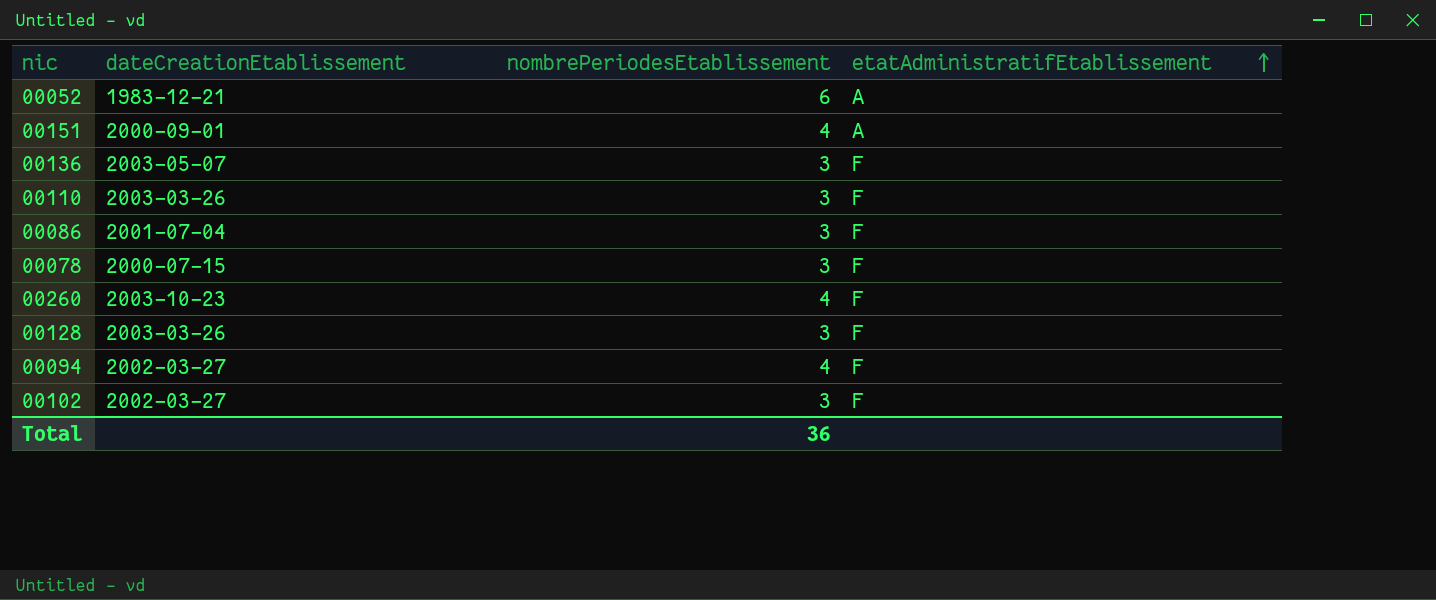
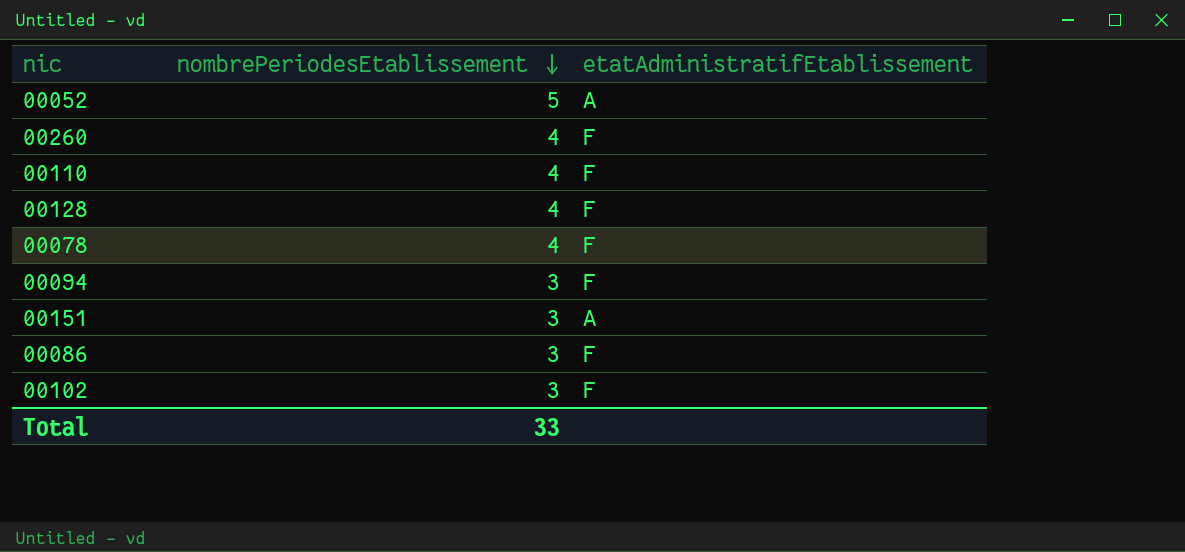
row order: etatAdministratifEtablissement ascending -> nombrePeriodesEtablissement descending
column dateCreationEtablissement | position: 2 -> none
row 00136: 2003-05-07 | 3 | F -> none
00052 | nombrePeriodesEtablissement: 6 -> 5
00110 | nombrePeriodesEtablissement: 3 -> 4
00128 | nombrePeriodesEtablissement: 3 -> 4
00078 | nombrePeriodesEtablissement: 3 -> 4
00094 | nombrePeriodesEtablissement: 4 -> 3
00151 | nombrePeriodesEtablissement: 4 -> 3
Total | nombrePeriodesEtablissement: 36 -> 33

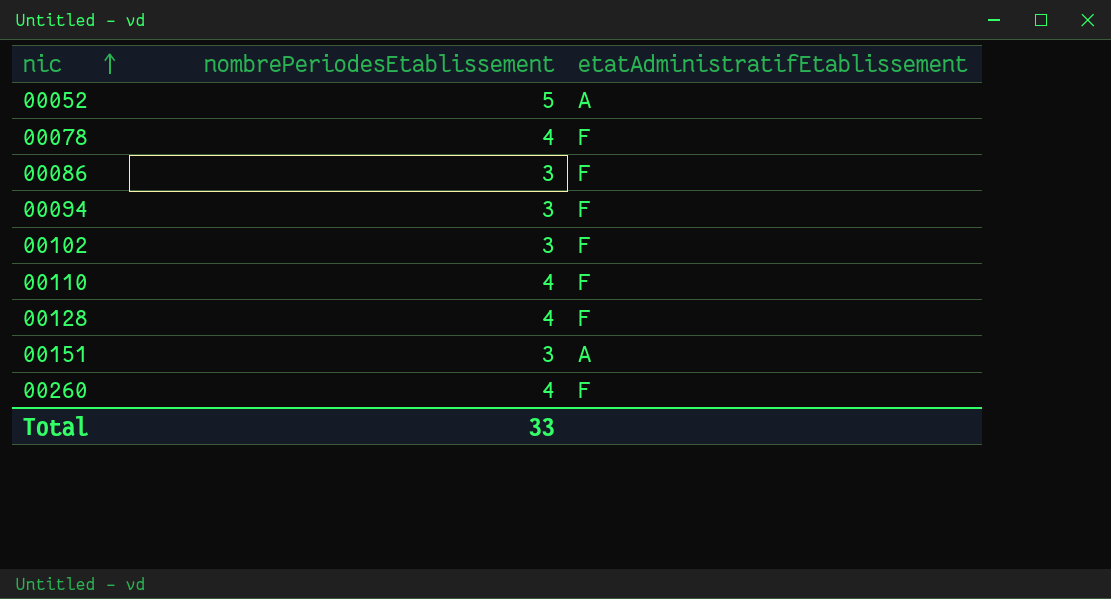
row order: nombrePeriodesEtablissement descending -> nic ascending

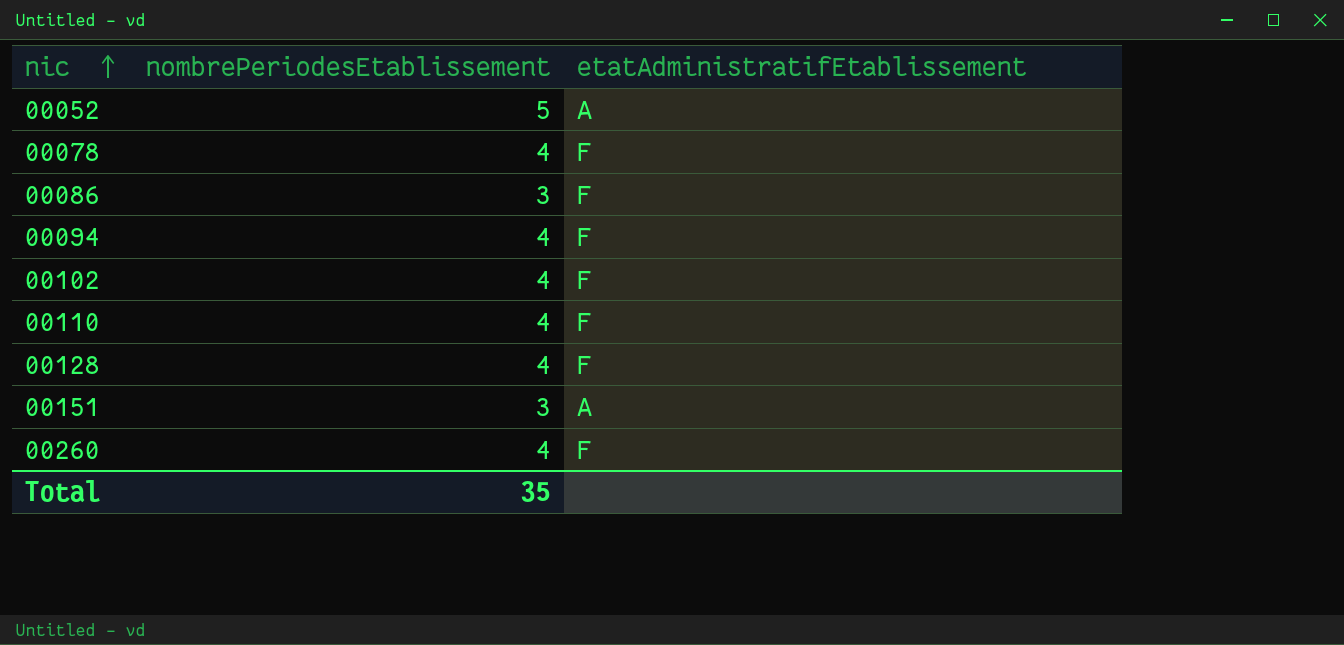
00094 | nombrePeriodesEtablissement: 3 -> 4
00102 | nombrePeriodesEtablissement: 3 -> 4
Total | nombrePeriodesEtablissement: 33 -> 35

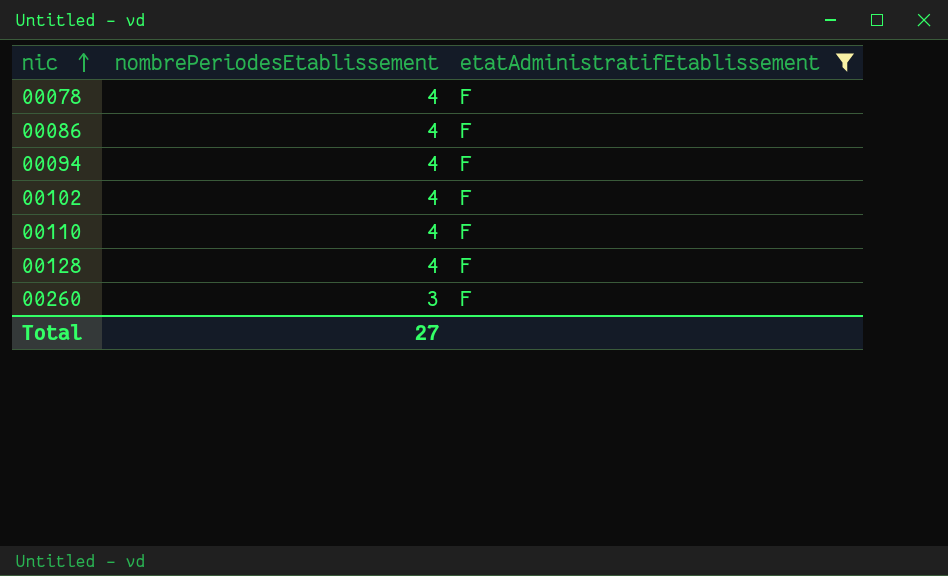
filter: none -> etatAdministratifEtablissement = F
00086 | nombrePeriodesEtablissement: 3 -> 4
00260 | nombrePeriodesEtablissement: 4 -> 3
Total | nombrePeriodesEtablissement: 35 -> 27

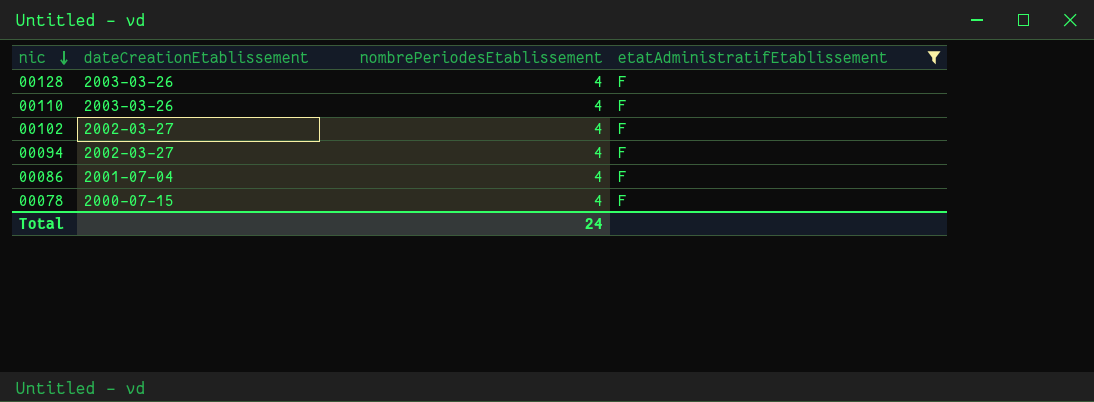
row order: nic ascending -> nic descending
column dateCreationEtablissement | position: none -> 2
row 00260: 3 | F -> none
Total | nombrePeriodesEtablissement: 27 -> 24

